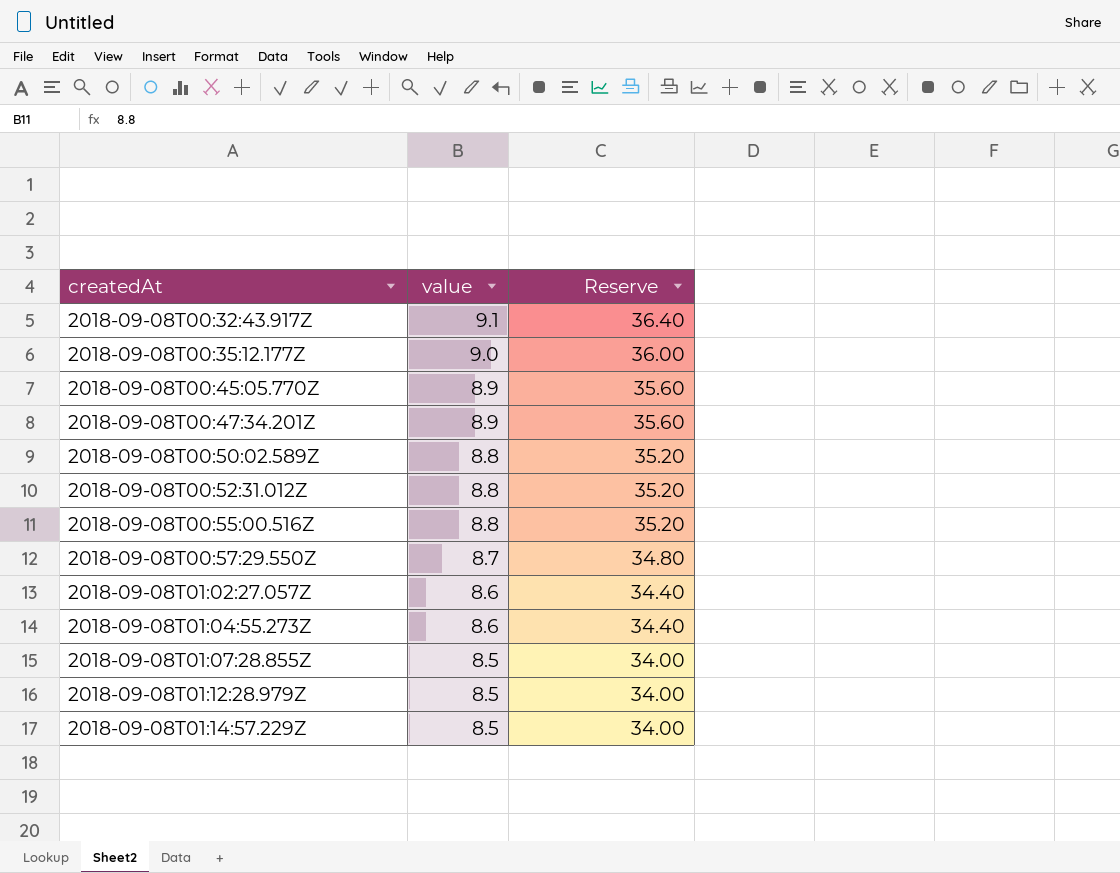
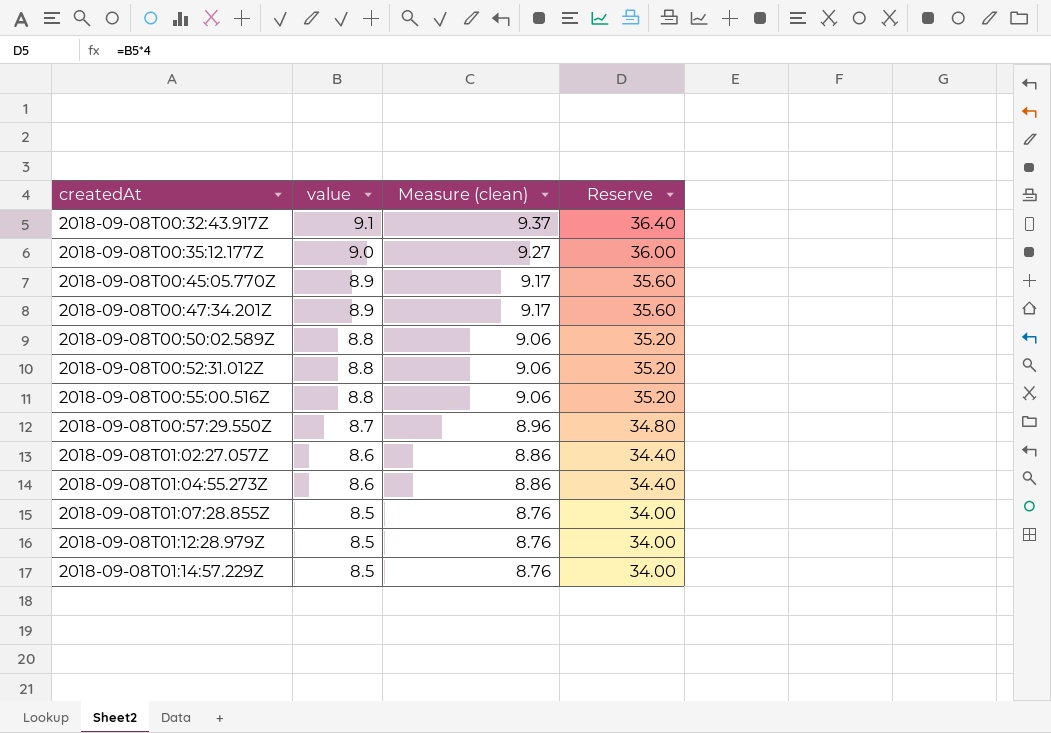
column Measure (clean) | formula: none -> [value] * 1.03

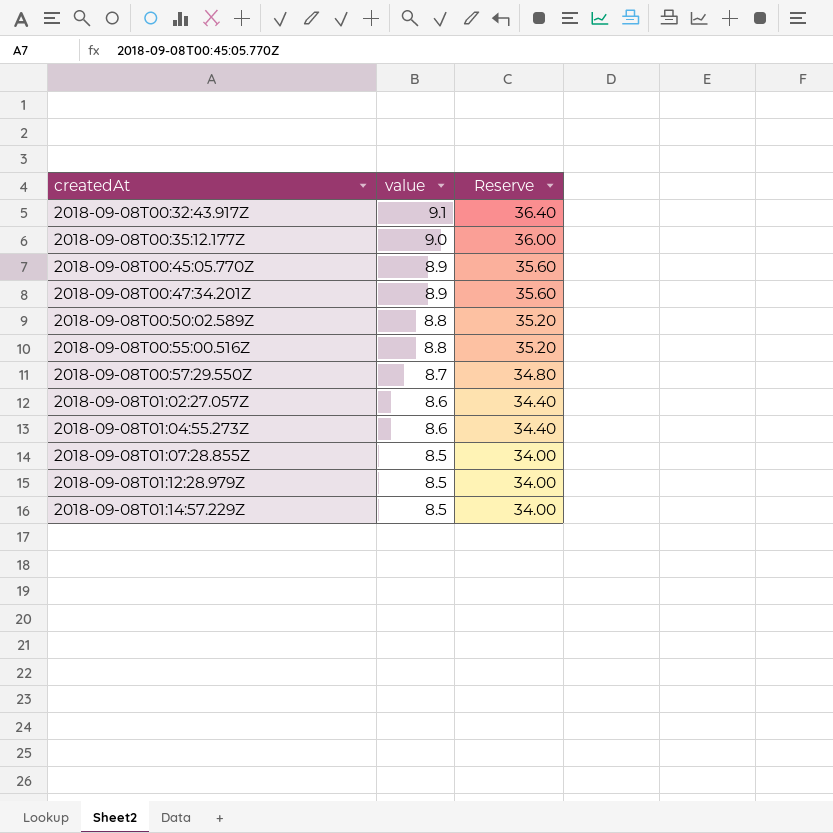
column Measure (clean) | formula: [value] * 1.03 -> none
row 2018-09-08T00:52:31.012Z: 8.8 | 9.06 | 35.20 -> none

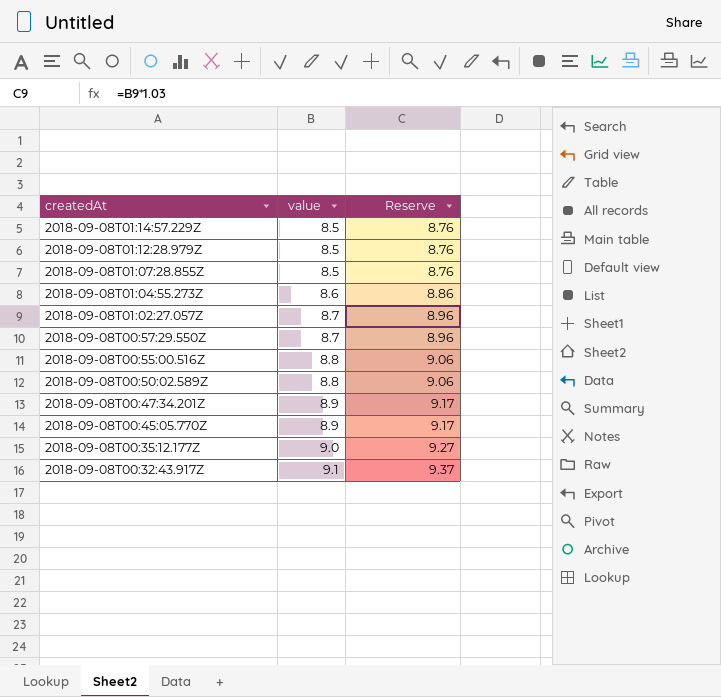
row order: createdAt ascending -> createdAt descending
column Reserve | formula: [value] * 4 -> [value] * 1.03
2018-09-08T01:02:27.057Z | value: 8.6 -> 8.7

